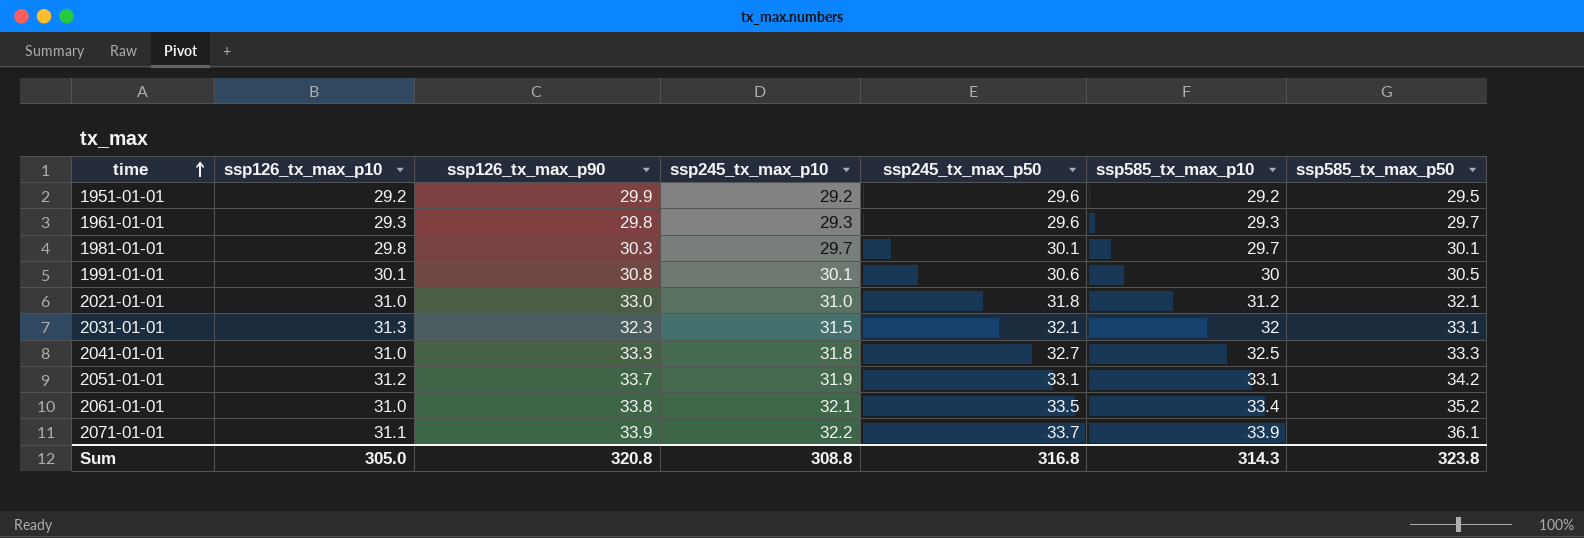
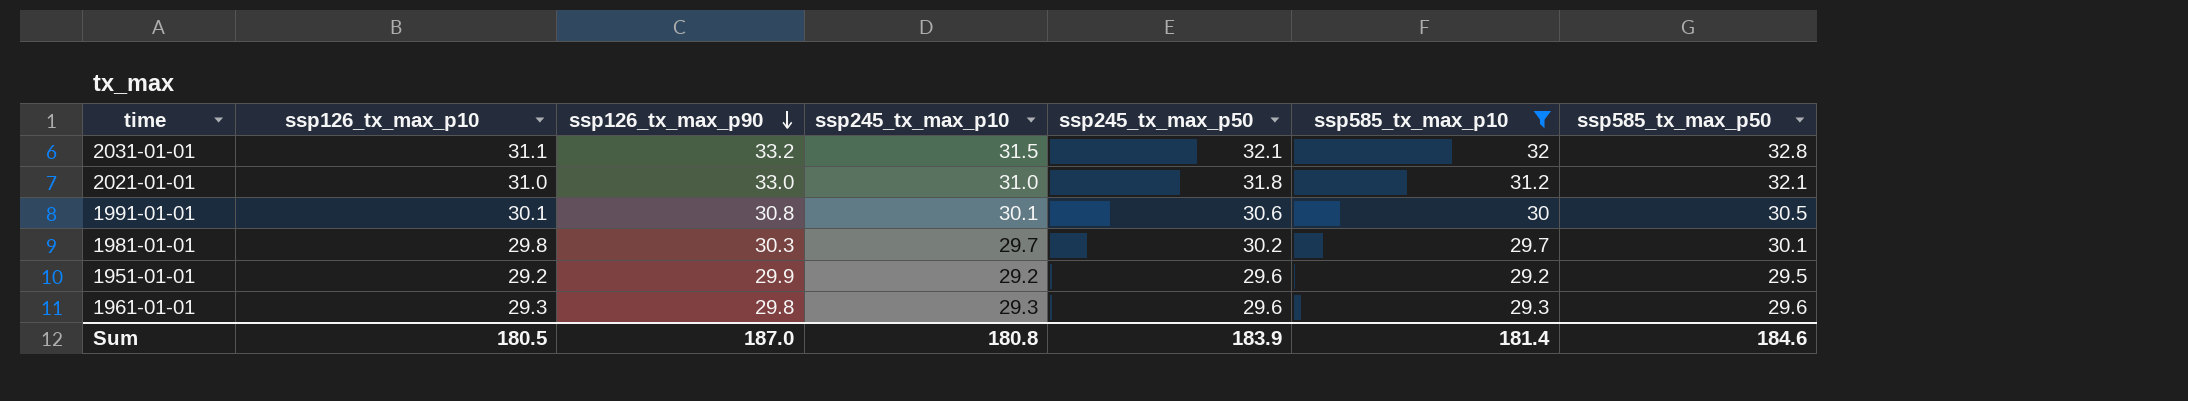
filter: none -> ssp585_tx_max_p10 <= 32
row order: time ascending -> ssp126_tx_max_p90 descending
2031-01-01 | ssp126_tx_max_p10: 31.3 -> 31.1
2031-01-01 | ssp126_tx_max_p90: 32.3 -> 33.2
2031-01-01 | ssp585_tx_max_p50: 33.1 -> 32.8
1981-01-01 | ssp245_tx_max_p50: 30.1 -> 30.2
1961-01-01 | ssp585_tx_max_p50: 29.7 -> 29.6
Sum | ssp126_tx_max_p10: 305.0 -> 180.5
Sum | ssp126_tx_max_p90: 320.8 -> 187.0
Sum | ssp245_tx_max_p10: 308.8 -> 180.8
Sum | ssp245_tx_max_p50: 316.8 -> 183.9
Sum | ssp585_tx_max_p10: 314.3 -> 181.4
Sum | ssp585_tx_max_p50: 323.8 -> 184.6

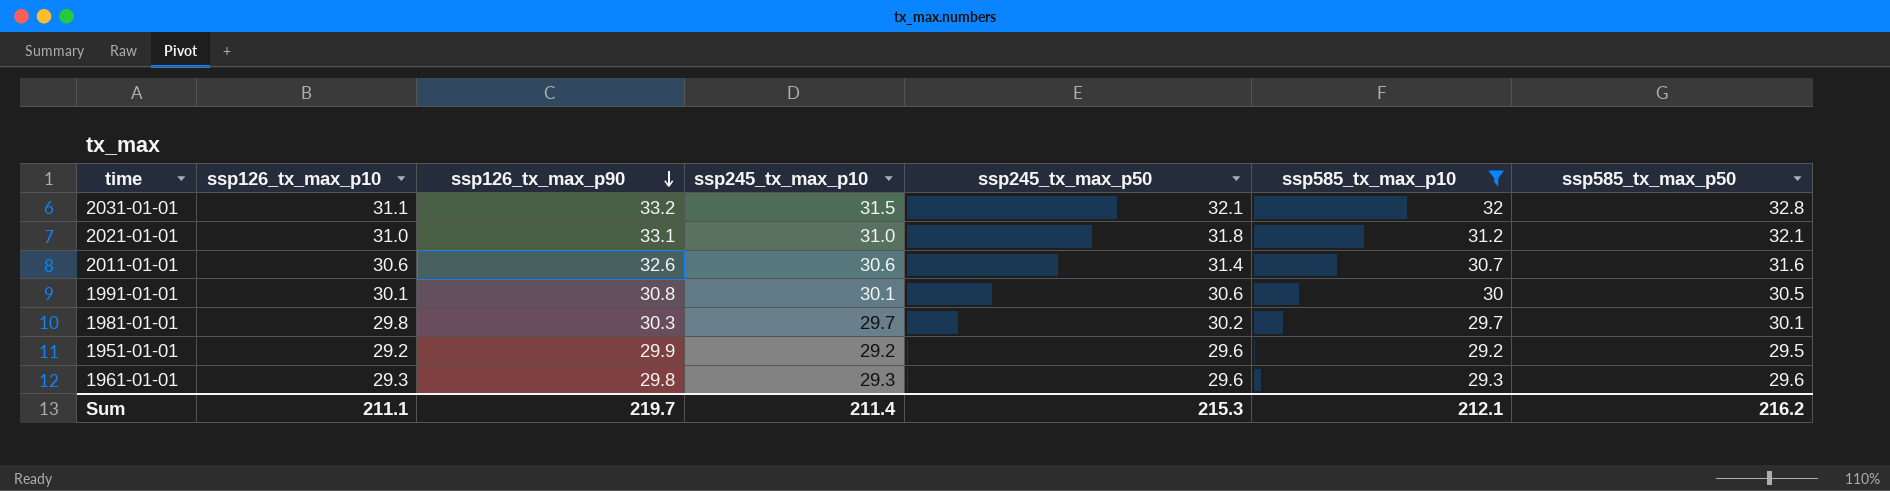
2021-01-01 | ssp126_tx_max_p90: 33.0 -> 33.1
row 2011-01-01: none -> 30.6 | 32.6 | 30.6 | 31.4 | 30.7 | 31.6
Sum | ssp126_tx_max_p10: 180.5 -> 211.1
Sum | ssp126_tx_max_p90: 187.0 -> 219.7
Sum | ssp245_tx_max_p10: 180.8 -> 211.4
Sum | ssp245_tx_max_p50: 183.9 -> 215.3
Sum | ssp585_tx_max_p10: 181.4 -> 212.1
Sum | ssp585_tx_max_p50: 184.6 -> 216.2

